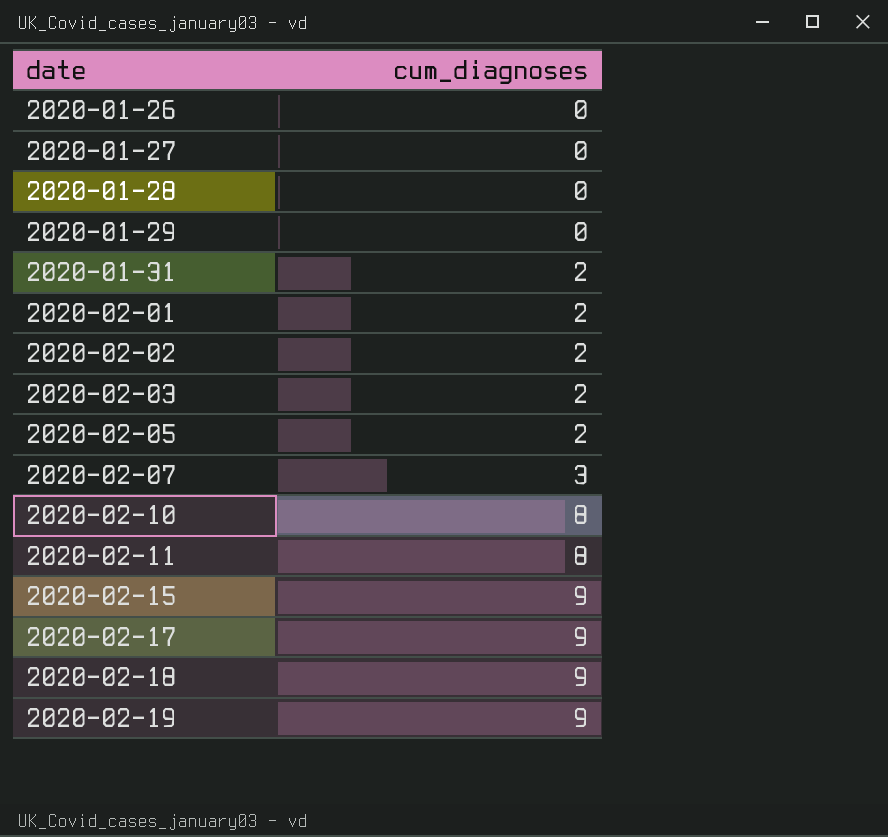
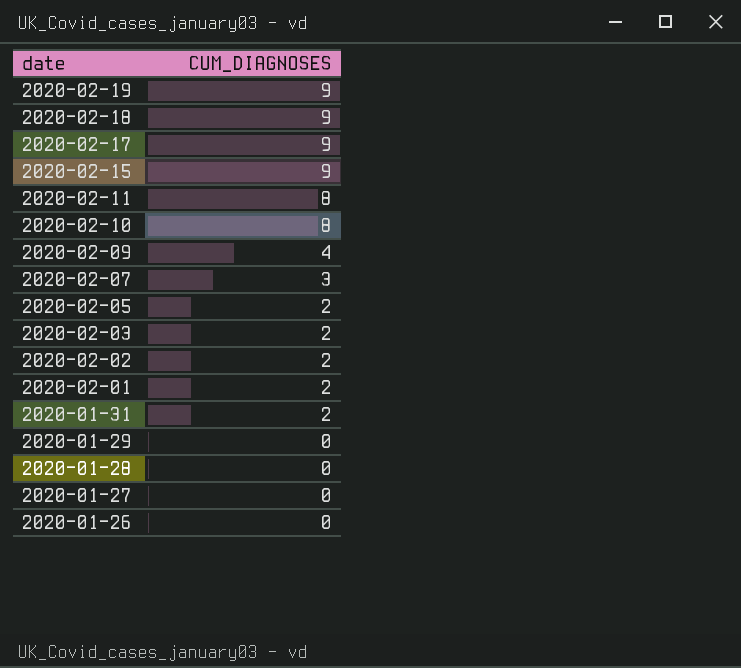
row order: date ascending -> date descending
column name: cum_diagnoses -> CUM_DIAGNOSES
row 2020-02-09: none -> 4

